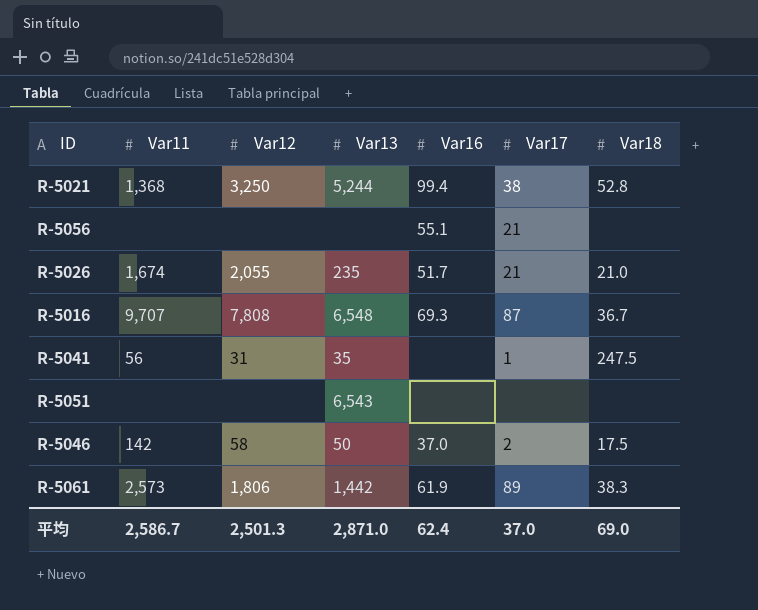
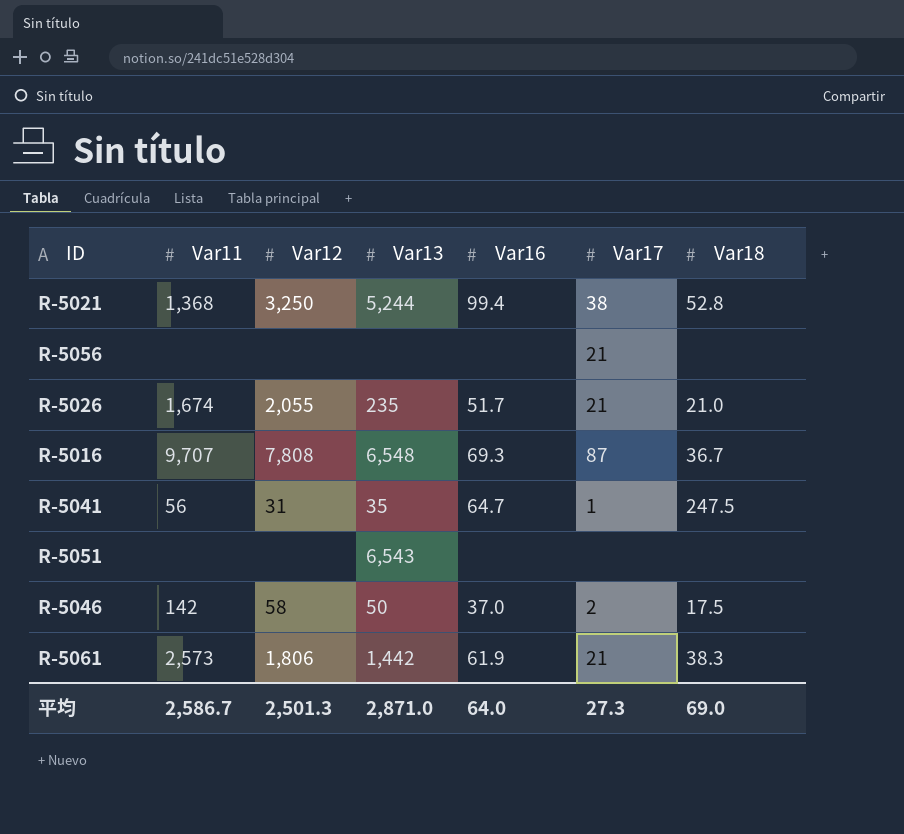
R-5056 | Var16: 55.1 -> none
R-5041 | Var16: none -> 64.7
R-5061 | Var17: 89 -> 21
平均 | Var16: 62.4 -> 64.0
平均 | Var17: 37.0 -> 27.3

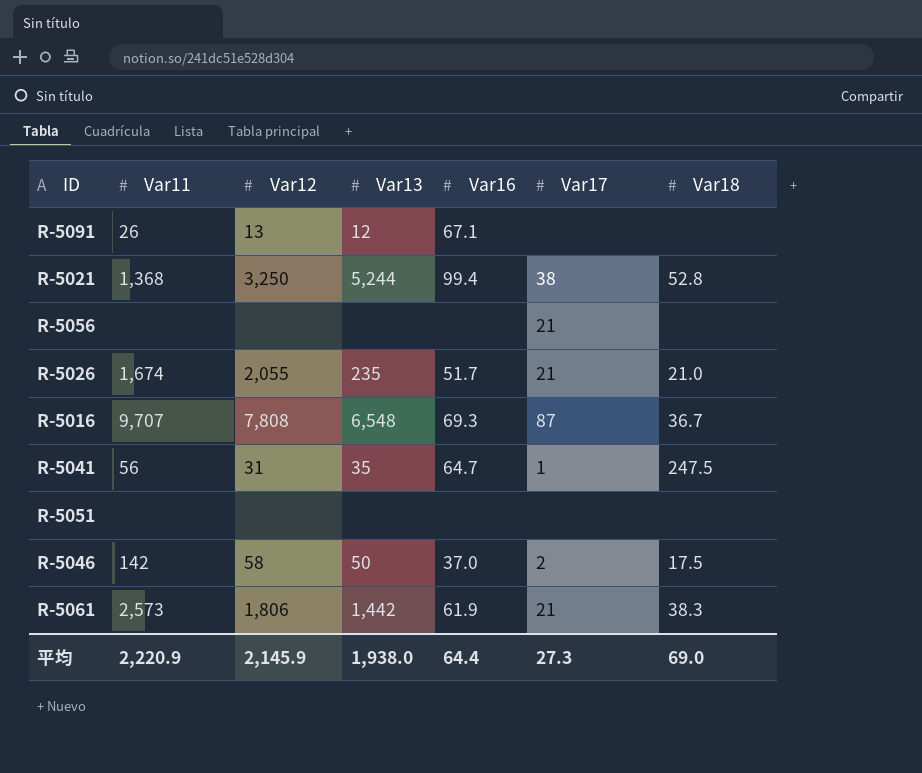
row R-5091: none -> 26 | 13 | 12 | 67.1 | none | none
R-5051 | Var13: 6,543 -> none
平均 | Var11: 2,586.7 -> 2,220.9
平均 | Var12: 2,501.3 -> 2,145.9
平均 | Var13: 2,871.0 -> 1,938.0
平均 | Var16: 64.0 -> 64.4

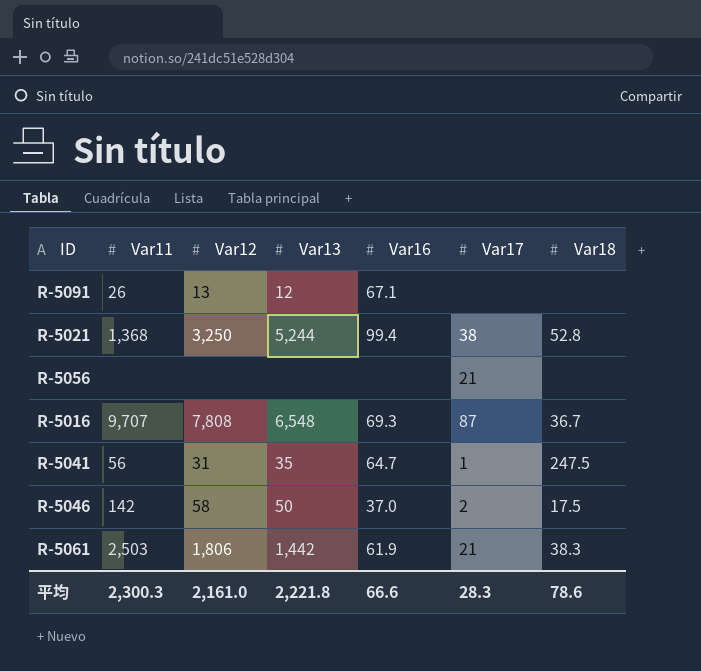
row R-5026: 1,674 | 2,055 | 235 | 51.7 | 21 | 21.0 -> none
row R-5051: none | none | none | none | none | none -> none
R-5061 | Var11: 2,573 -> 2,503
平均 | Var11: 2,220.9 -> 2,300.3
平均 | Var12: 2,145.9 -> 2,161.0
平均 | Var13: 1,938.0 -> 2,221.8
平均 | Var16: 64.4 -> 66.6
平均 | Var17: 27.3 -> 28.3
平均 | Var18: 69.0 -> 78.6

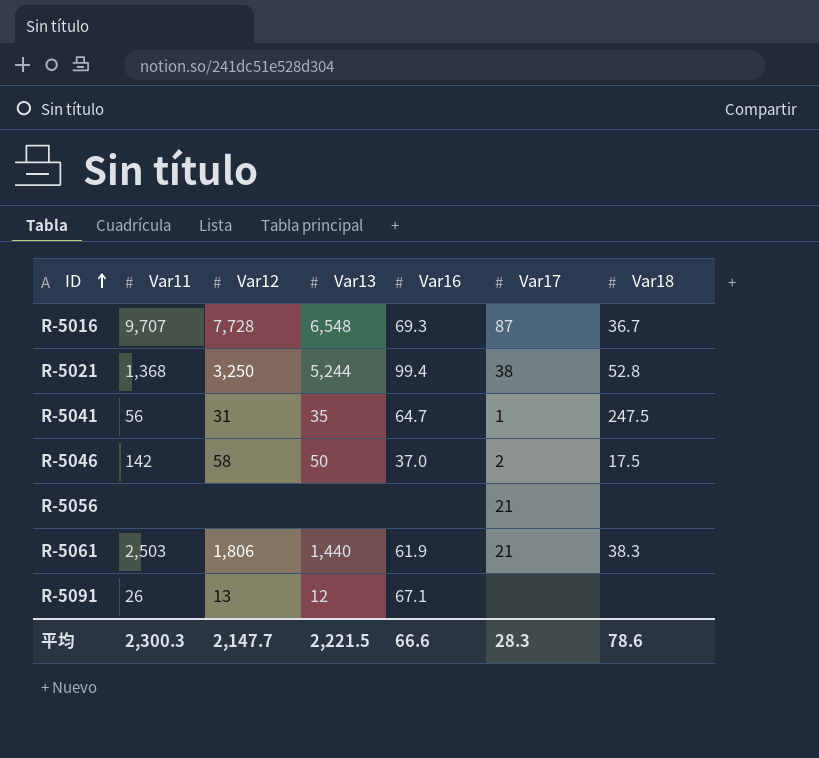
row order: none -> ID ascending
R-5016 | Var12: 7,808 -> 7,728
R-5061 | Var13: 1,442 -> 1,440
平均 | Var12: 2,161.0 -> 2,147.7
平均 | Var13: 2,221.8 -> 2,221.5

